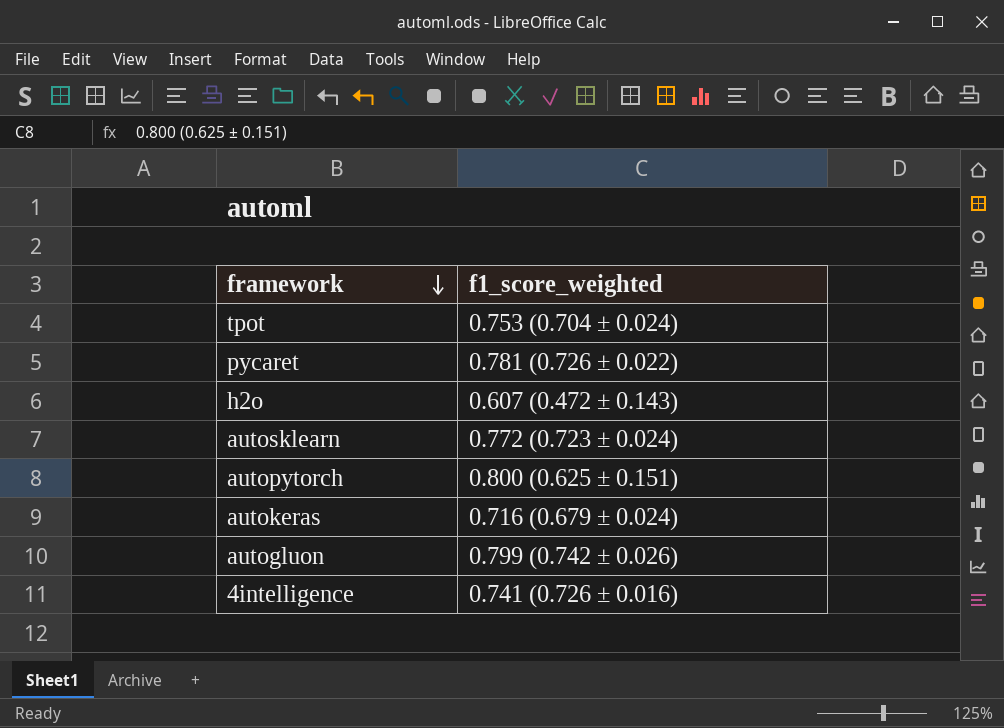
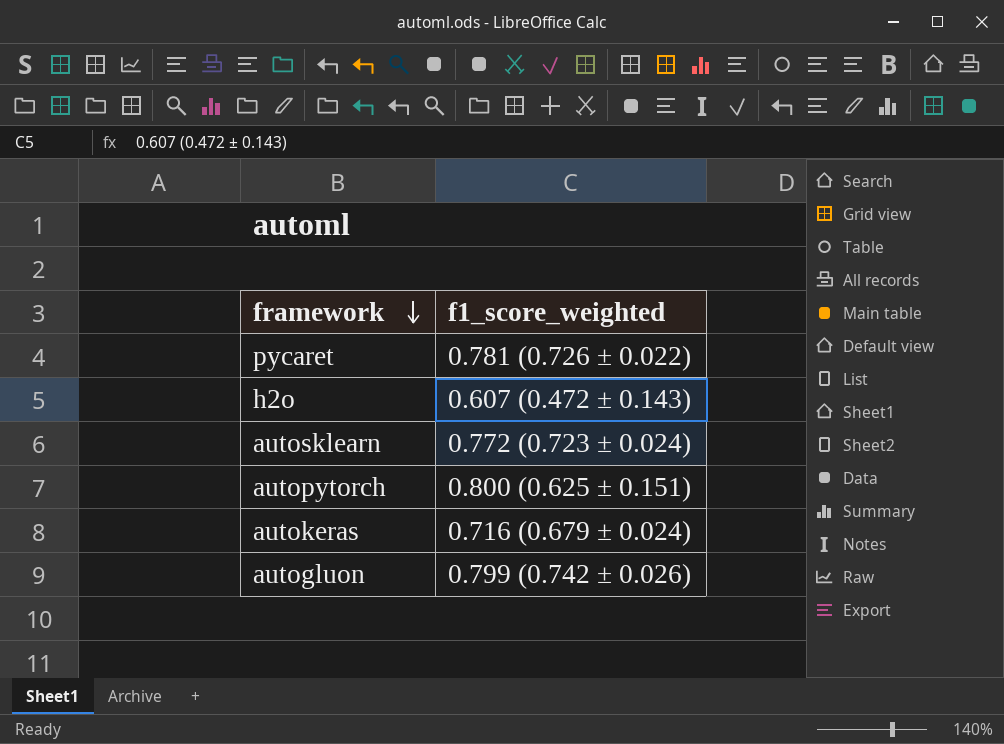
row tpot: 0.753 (0.704 ± 0.024) -> none
row 4intelligence: 0.741 (0.726 ± 0.016) -> none

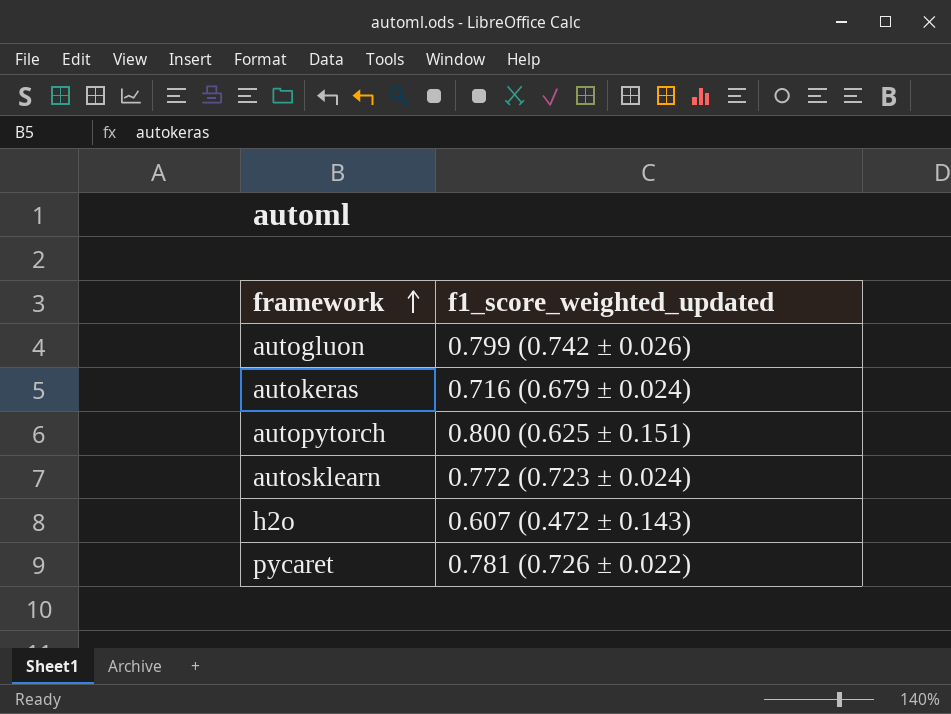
row order: framework descending -> framework ascending
column name: f1_score_weighted -> f1_score_weighted_updated

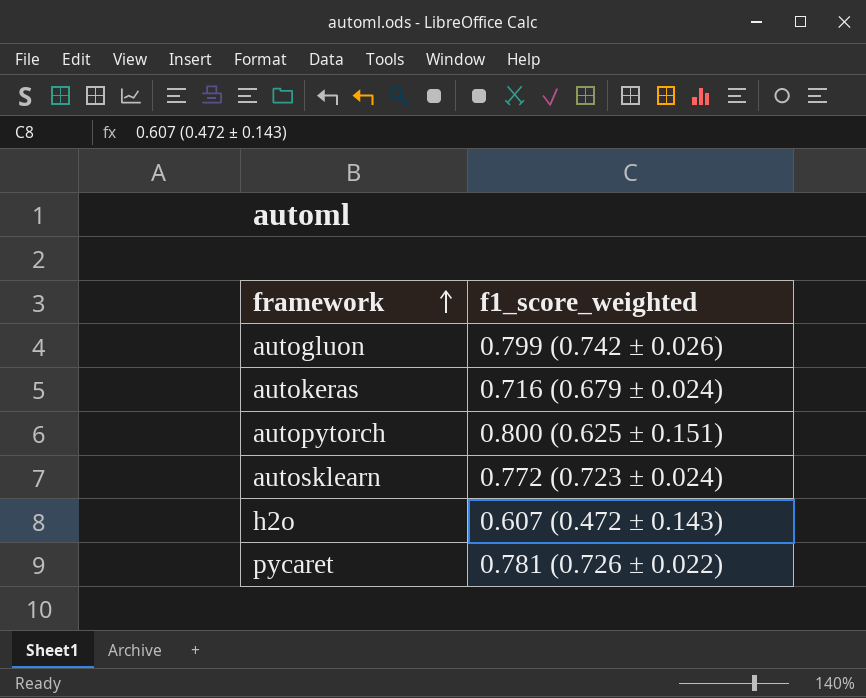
column name: f1_score_weighted_updated -> f1_score_weighted

